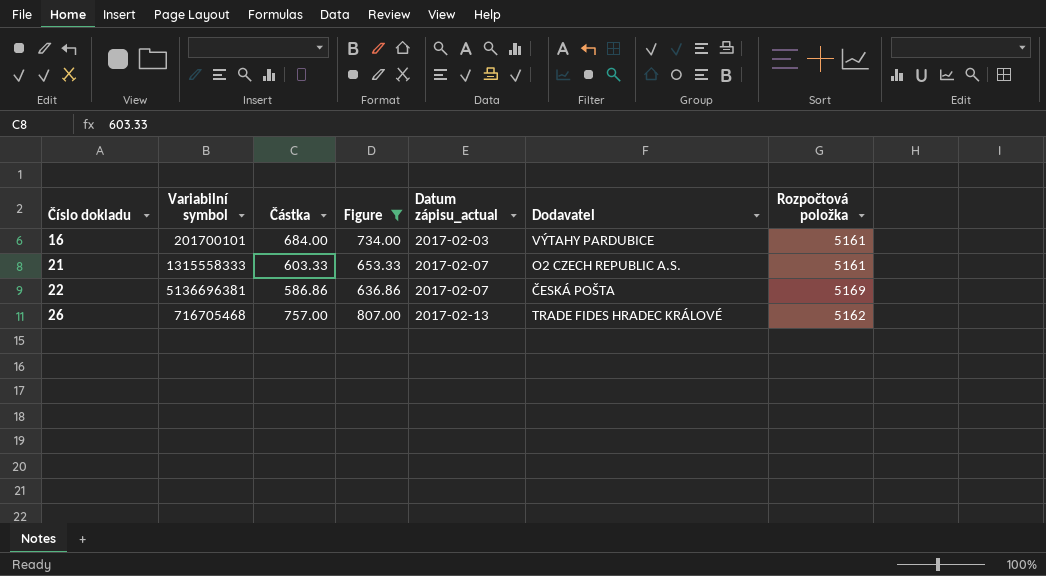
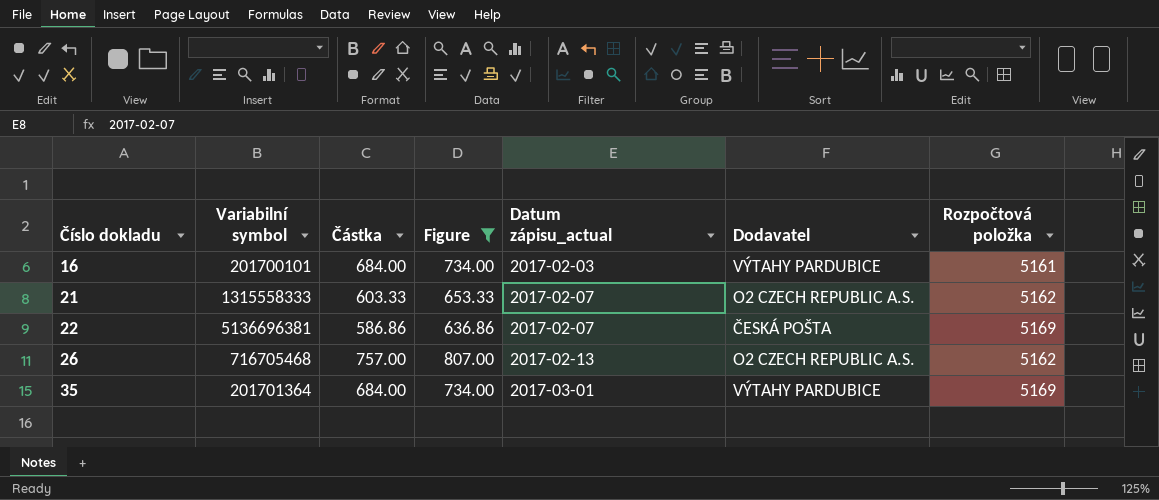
21 | Rozpočtová položka: 5161 -> 5162
26 | Dodavatel: TRADE FIDES HRADEC KRÁLOVÉ -> O2 CZECH REPUBLIC A.S.
row 35: none -> 201701364 | 684.00 | 734.00 | 2017-03-01 | VÝTAHY PARDUBICE | 5169

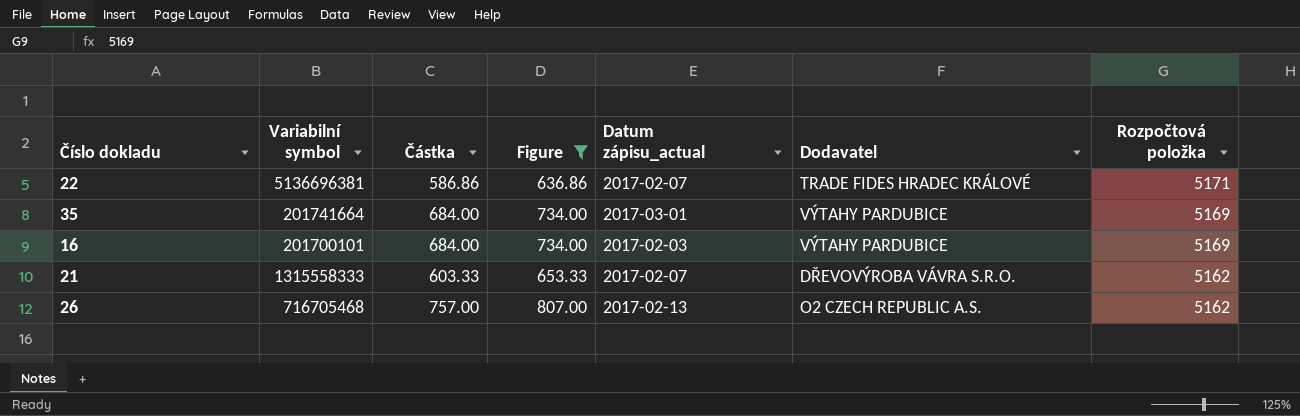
row order: Číslo dokladu ascending -> Rozpočtová položka descending
22 | Dodavatel: ČESKÁ POŠTA -> TRADE FIDES HRADEC KRÁLOVÉ
22 | Rozpočtová položka: 5169 -> 5171
35 | Variabilní symbol: 201701364 -> 201741664
16 | Rozpočtová položka: 5161 -> 5169
21 | Dodavatel: O2 CZECH REPUBLIC A.S. -> DŘEVOVÝROBA VÁVRA S.R.O.

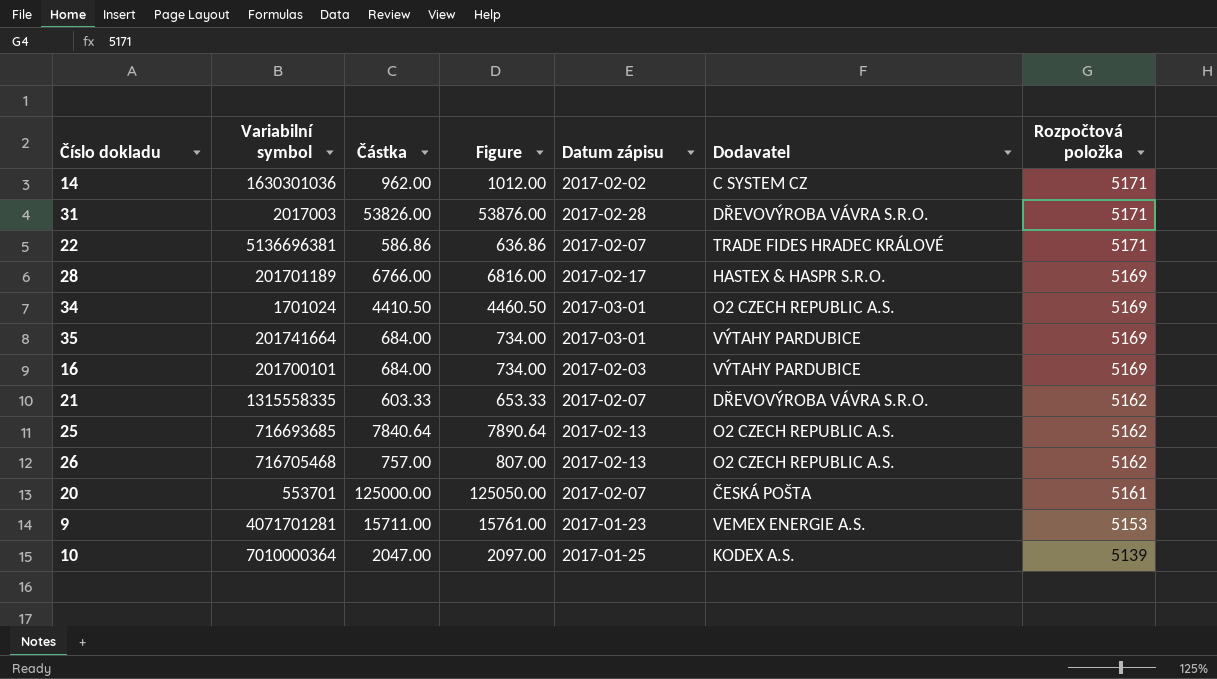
filter: Figure <= 807.00 -> none
column name: Datum zápisu_actual -> Datum zápisu
21 | Variabilní symbol: 1315558333 -> 1315558335

